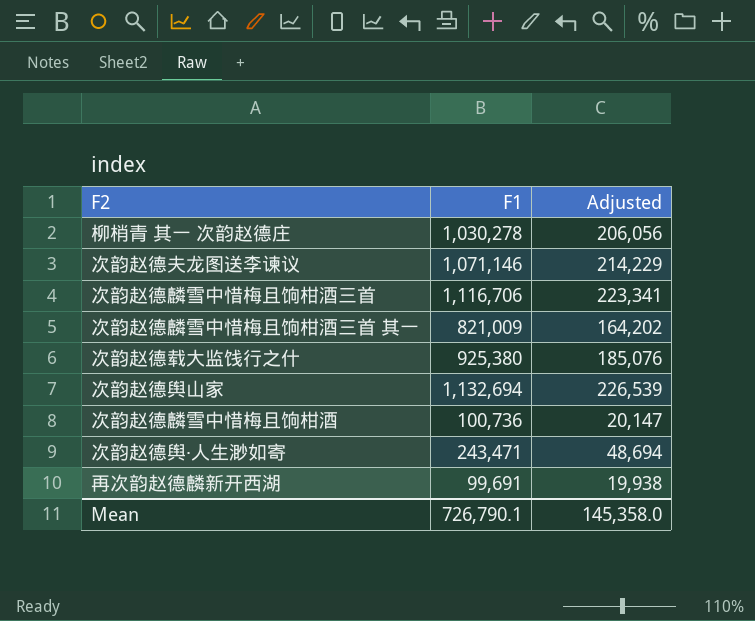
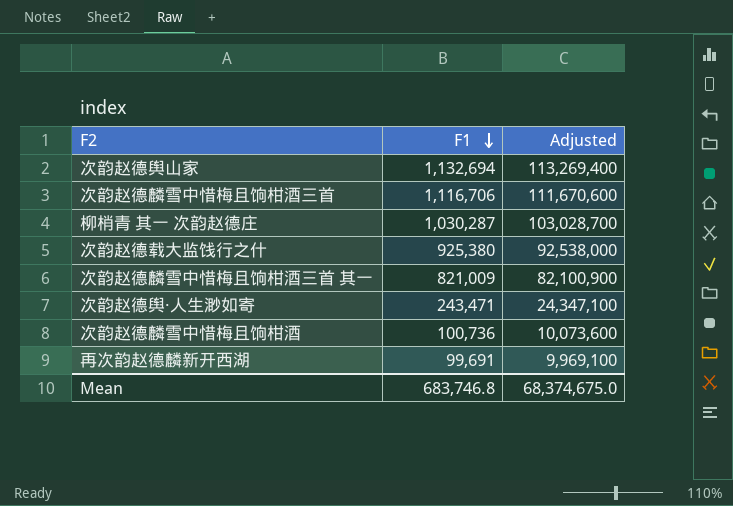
row order: none -> F1 descending
column Adjusted | formula: [F1] * 0.2 -> [F1] * 100
row 次韵赵德夫龙图送李谏议: 1,071,146 | 214,229 -> none
柳梢青 其一 次韵赵德庄 | F1: 1,030,278 -> 1,030,287
Mean | F1: 726,790.1 -> 683,746.8
Mean | Adjusted: 145,358.0 -> 68,374,675.0

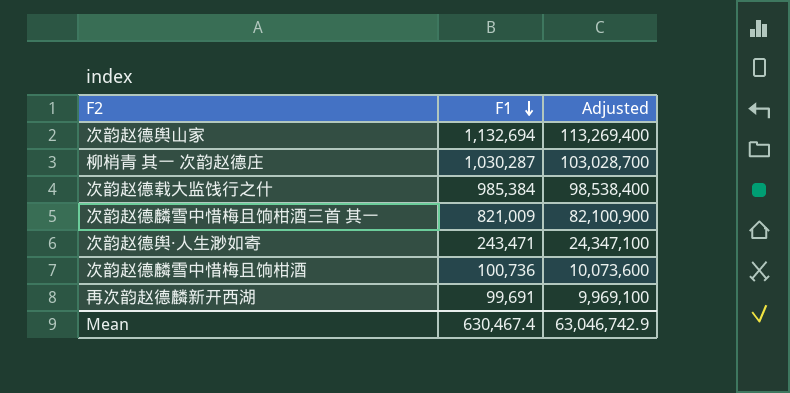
row 次韵赵德麟雪中惜梅且饷柑酒三首: 1,116,706 | 111,670,600 -> none
次韵赵德载大监饯行之什 | F1: 925,380 -> 985,384
次韵赵德载大监饯行之什 | Adjusted: 92,538,000 -> 98,538,400
Mean | F1: 683,746.8 -> 630,467.4
Mean | Adjusted: 68,374,675.0 -> 63,046,742.9

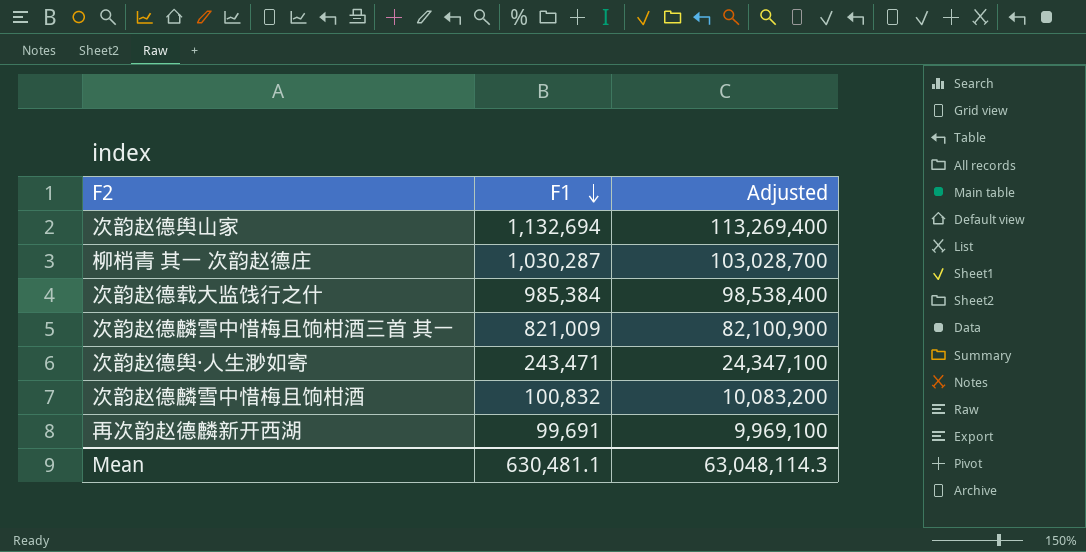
次韵赵德麟雪中惜梅且饷柑酒 | F1: 100,736 -> 100,832
次韵赵德麟雪中惜梅且饷柑酒 | Adjusted: 10,073,600 -> 10,083,200
Mean | F1: 630,467.4 -> 630,481.1
Mean | Adjusted: 63,046,742.9 -> 63,048,114.3

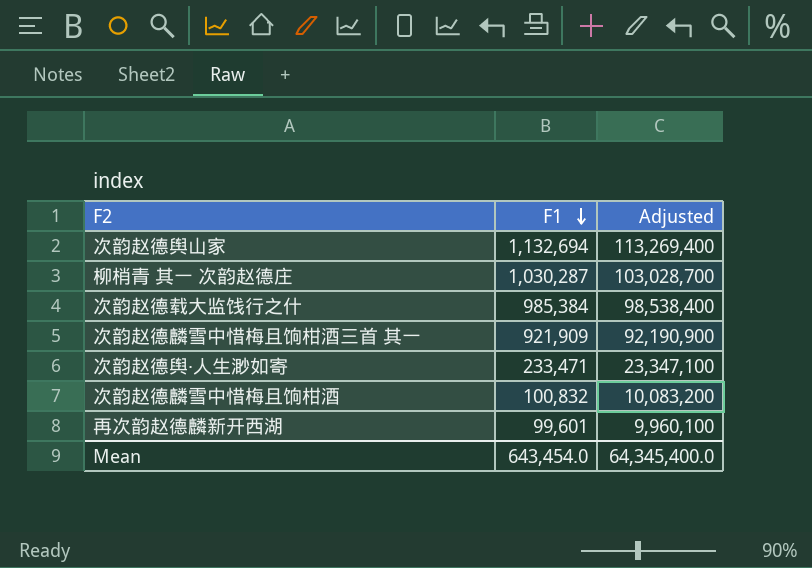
次韵赵德麟雪中惜梅且饷柑酒三首 其一 | F1: 821,009 -> 921,909
次韵赵德麟雪中惜梅且饷柑酒三首 其一 | Adjusted: 82,100,900 -> 92,190,900
次韵赵德舆·人生渺如寄 | F1: 243,471 -> 233,471
次韵赵德舆·人生渺如寄 | Adjusted: 24,347,100 -> 23,347,100
再次韵赵德麟新开西湖 | F1: 99,691 -> 99,601
再次韵赵德麟新开西湖 | Adjusted: 9,969,100 -> 9,960,100
Mean | F1: 630,481.1 -> 643,454.0
Mean | Adjusted: 63,048,114.3 -> 64,345,400.0

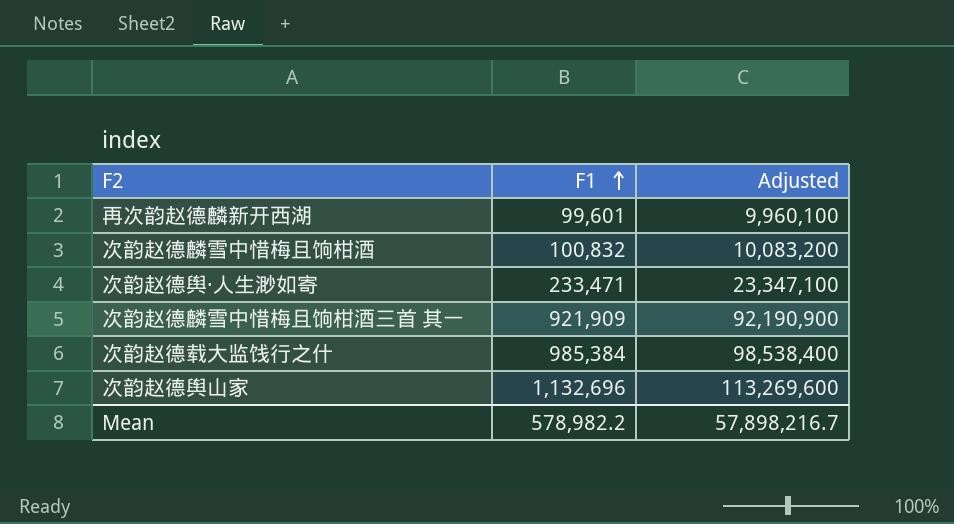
row order: F1 descending -> F1 ascending
row 柳梢青 其一 次韵赵德庄: 1,030,287 | 103,028,700 -> none
次韵赵德舆山家 | F1: 1,132,694 -> 1,132,696
次韵赵德舆山家 | Adjusted: 113,269,400 -> 113,269,600
Mean | F1: 643,454.0 -> 578,982.2
Mean | Adjusted: 64,345,400.0 -> 57,898,216.7

